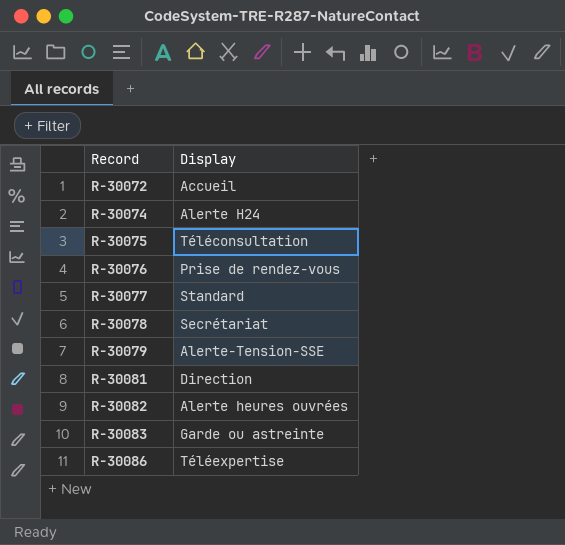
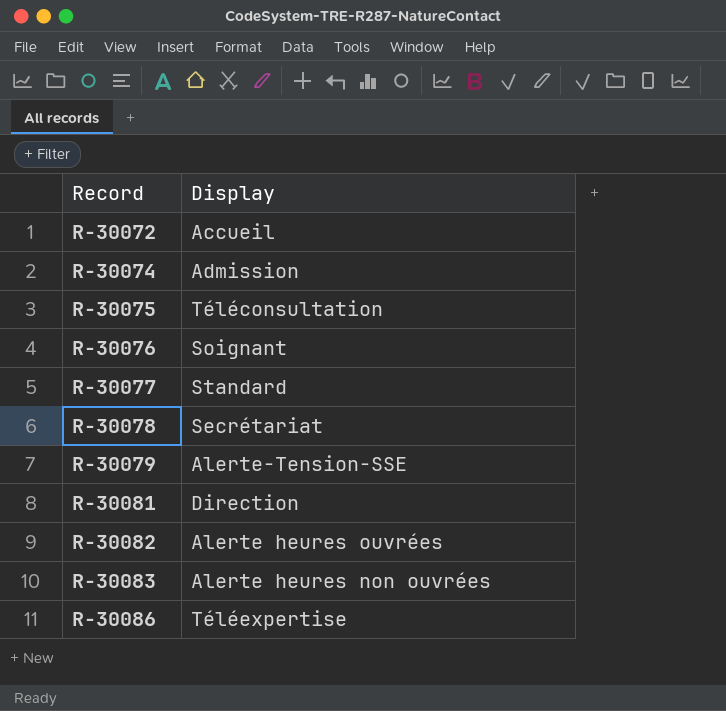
R-30074 | Display: Alerte H24 -> Admission
R-30076 | Display: Prise de rendez-vous -> Soignant
R-30083 | Display: Garde ou astreinte -> Alerte heures non ouvrées

